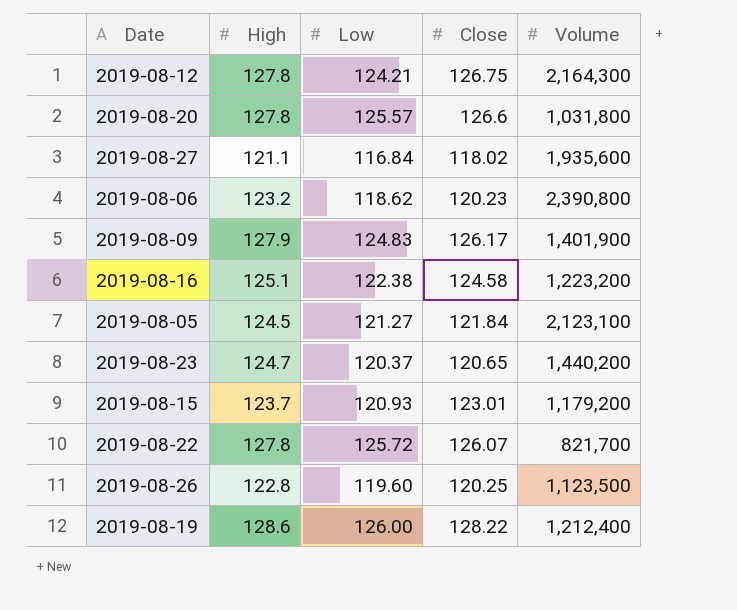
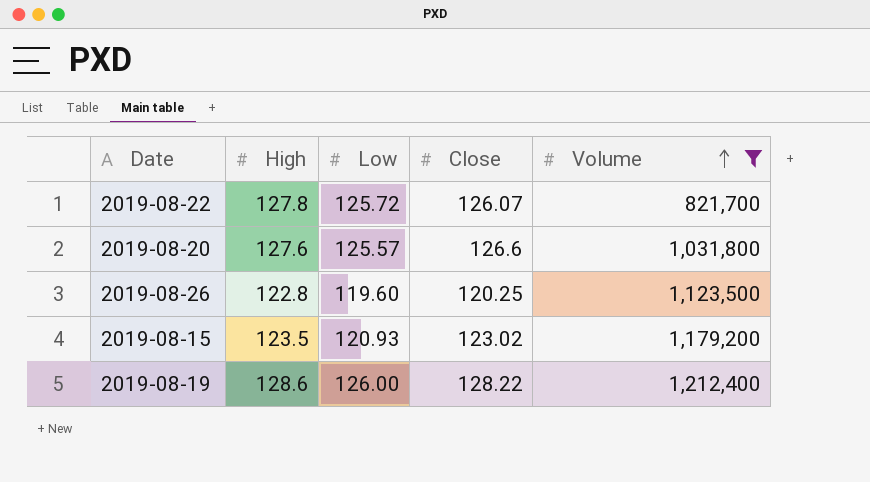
filter: none -> Volume <= 1,212,400
row order: none -> Volume ascending
2019-08-20 | High: 127.8 -> 127.6
2019-08-15 | High: 123.7 -> 123.5
2019-08-15 | Close: 123.01 -> 123.02

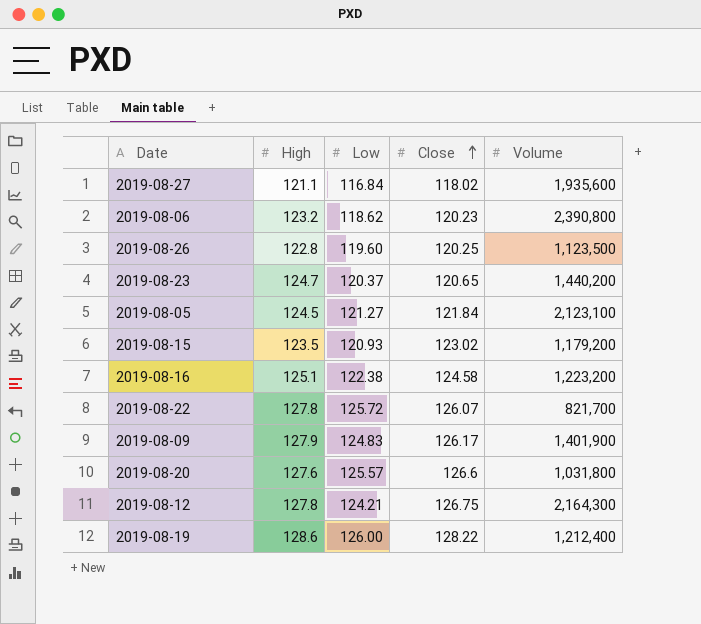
filter: Volume <= 1,212,400 -> none
row order: Volume ascending -> Close ascending

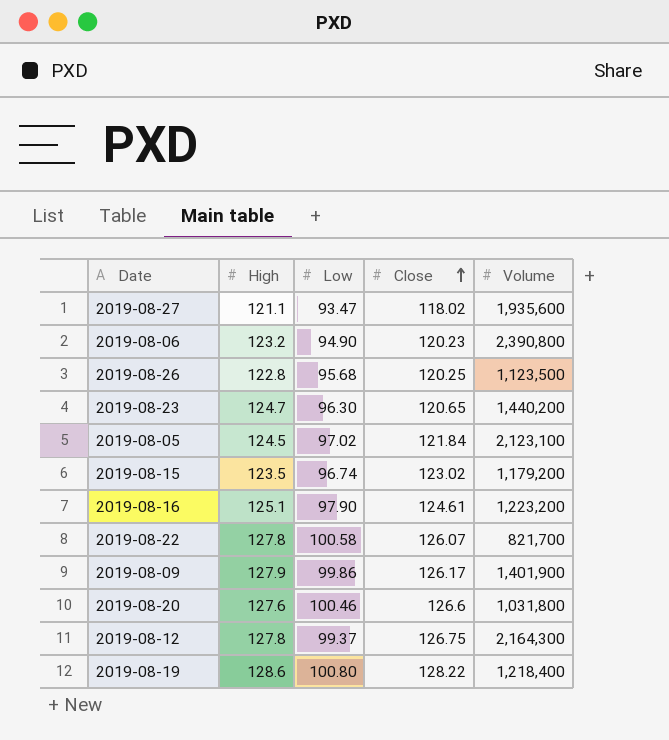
2019-08-27 | Low: 116.84 -> 93.47
2019-08-06 | Low: 118.62 -> 94.90
2019-08-26 | Low: 119.60 -> 95.68
2019-08-23 | Low: 120.37 -> 96.30
2019-08-05 | Low: 121.27 -> 97.02
2019-08-15 | Low: 120.93 -> 96.74
2019-08-16 | Low: 122.38 -> 97.90
2019-08-16 | Close: 124.58 -> 124.61
2019-08-22 | Low: 125.72 -> 100.58
2019-08-09 | Low: 124.83 -> 99.86
2019-08-20 | Low: 125.57 -> 100.46
2019-08-12 | Low: 124.21 -> 99.37
2019-08-19 | Low: 126.00 -> 100.80
2019-08-19 | Volume: 1,212,400 -> 1,218,400

